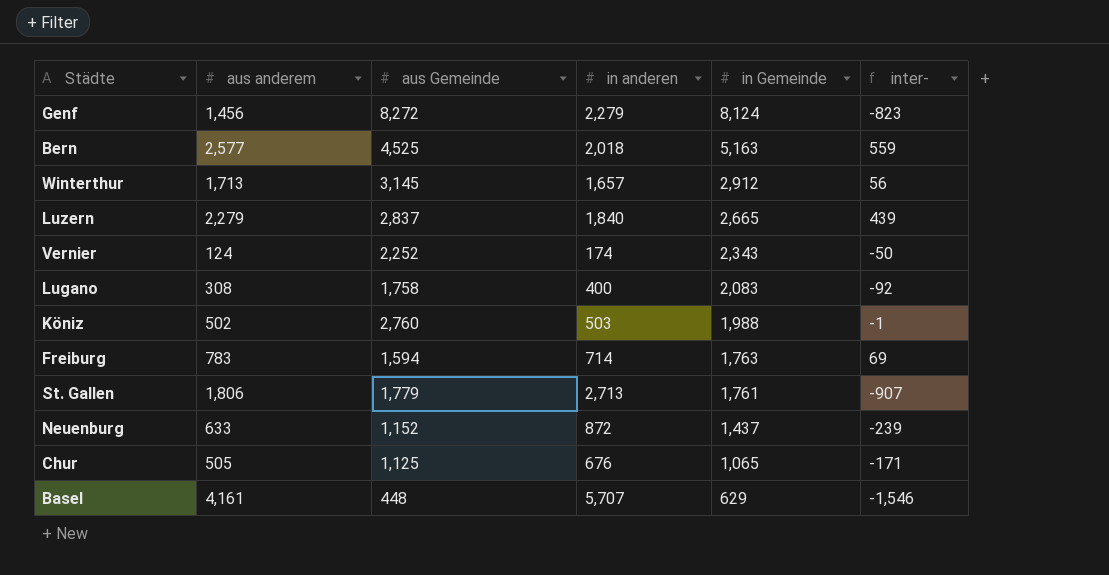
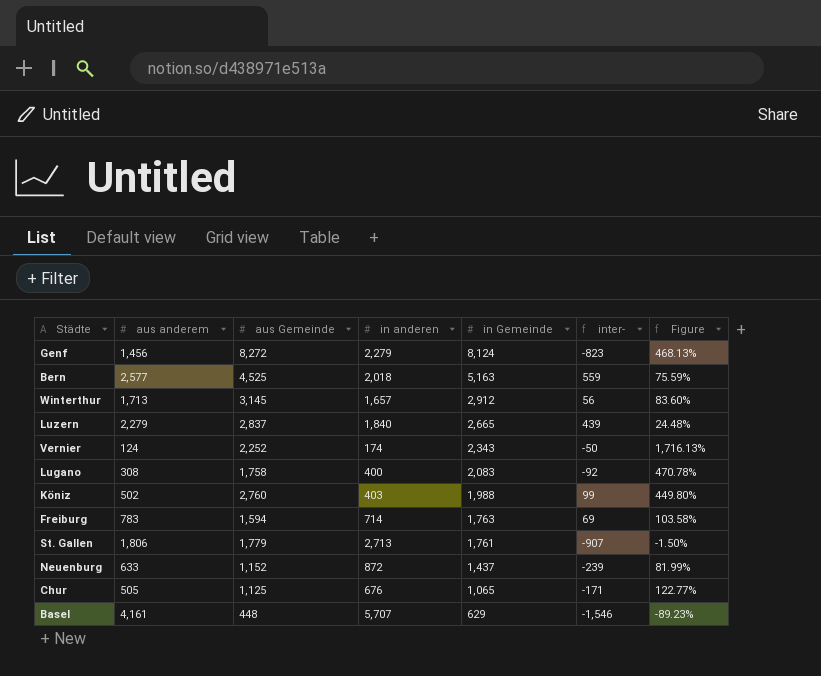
column Figure | formula: none -> ([aus Gemeinde] - [aus anderem]) / [aus anderem]
Köniz | in anderen: 503 -> 403
Köniz | inter-: -1 -> 99

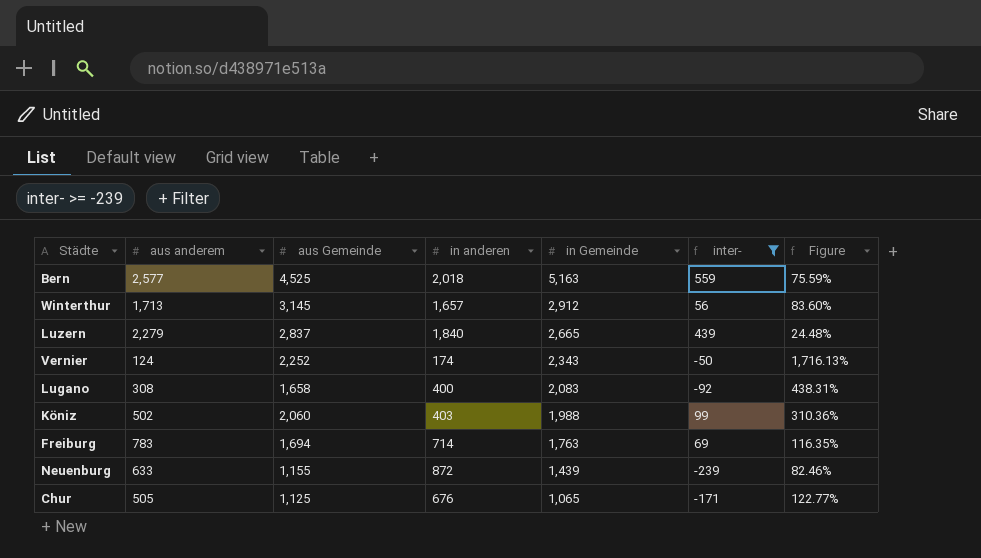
filter: none -> inter- >= -239
Lugano | aus Gemeinde: 1,758 -> 1,658
Lugano | Figure: 470.78% -> 438.31%
Köniz | aus Gemeinde: 2,760 -> 2,060
Köniz | Figure: 449.80% -> 310.36%
Freiburg | aus Gemeinde: 1,594 -> 1,694
Freiburg | Figure: 103.58% -> 116.35%
Neuenburg | aus Gemeinde: 1,152 -> 1,155
Neuenburg | in Gemeinde: 1,437 -> 1,439
Neuenburg | Figure: 81.99% -> 82.46%

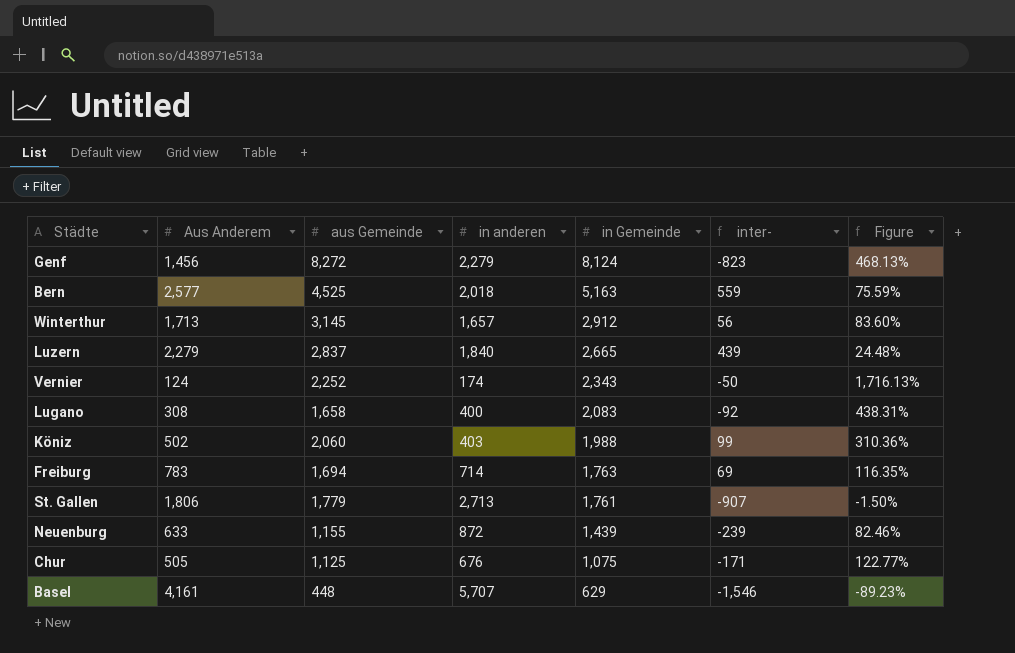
filter: inter- >= -239 -> none
column name: aus anderem -> Aus Anderem
Chur | in Gemeinde: 1,065 -> 1,075

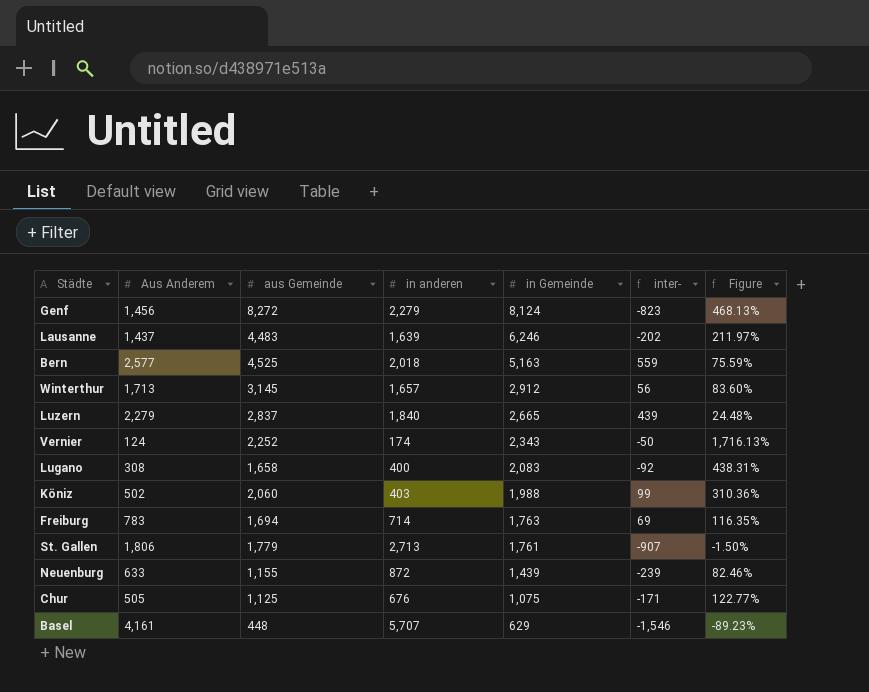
row Lausanne: none -> 1,437 | 4,483 | 1,639 | 6,246 | -202 | 211.97%

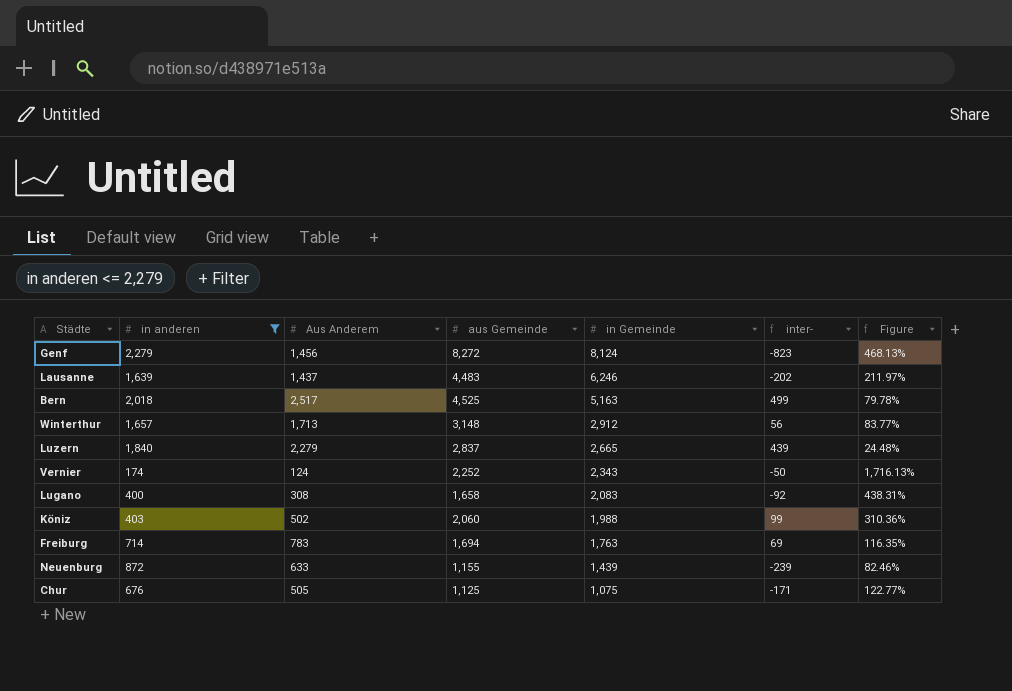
filter: none -> in anderen <= 2,279
column in anderen | position: 4 -> 2
Bern | Aus Anderem: 2,577 -> 2,517
Bern | inter-: 559 -> 499
Bern | Figure: 75.59% -> 79.78%
Winterthur | aus Gemeinde: 3,145 -> 3,148
Winterthur | Figure: 83.60% -> 83.77%

